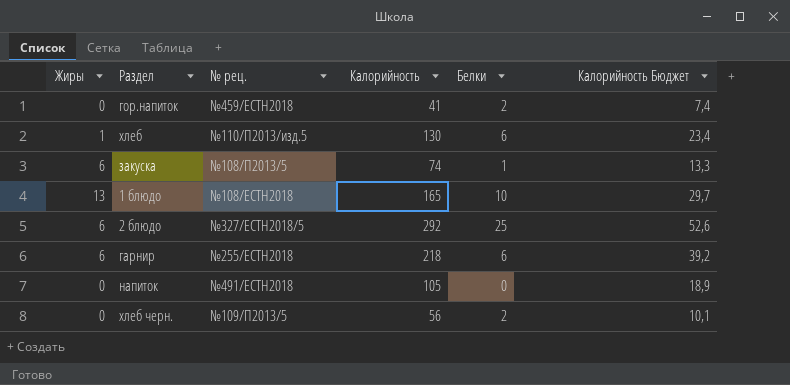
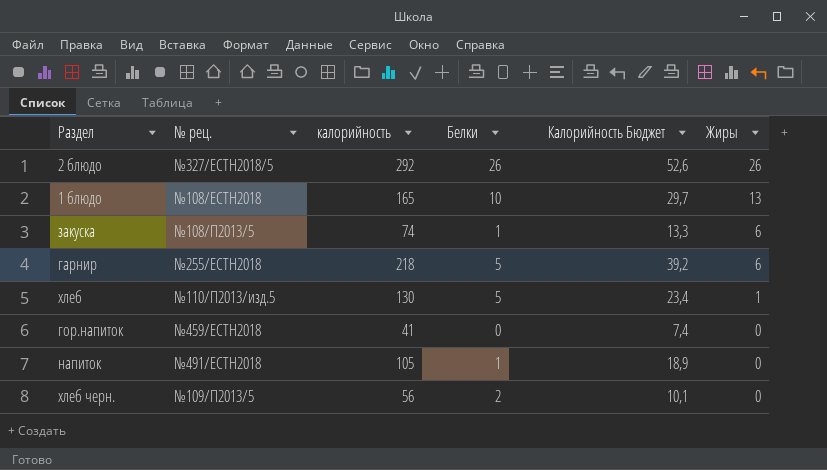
row order: none -> Жиры descending
column name: Калорийность -> калорийность
column Жиры | position: 1 -> 6
2 блюдо | Белки: 25 -> 26
2 блюдо | Жиры: 6 -> 26
гарнир | Белки: 6 -> 5
хлеб | Белки: 6 -> 5
гор.напиток | Белки: 2 -> 0
напиток | Белки: 0 -> 1

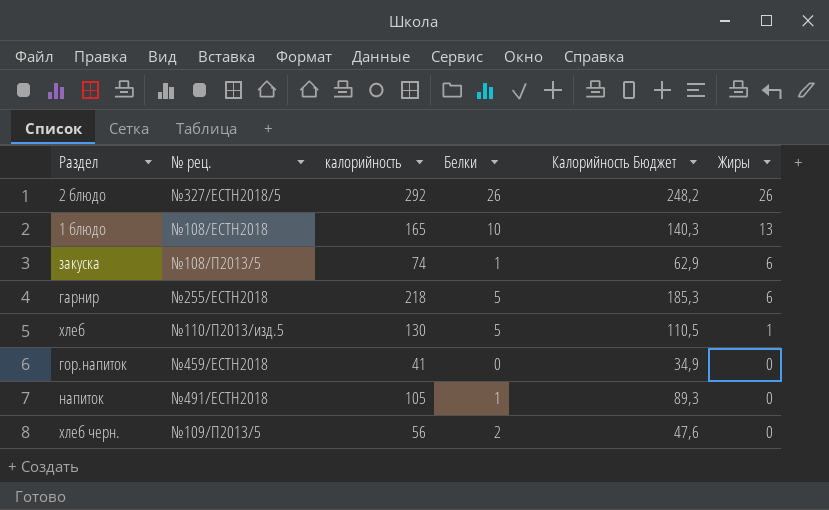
column Калорийность Бюджет | formula: [калорийность] * 0,18 -> [калорийность] * 0,85

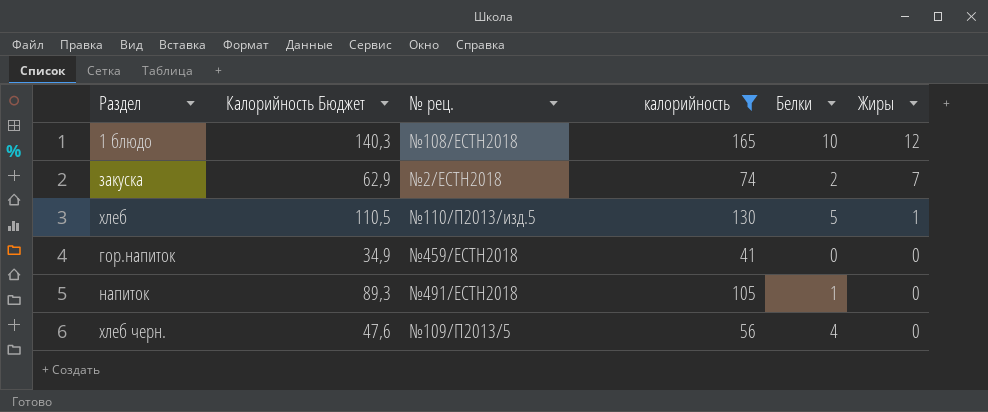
filter: none -> калорийность <= 165
column Калорийность Бюджет | position: 5 -> 2
1 блюдо | Жиры: 13 -> 12
закуска | № рец.: №108/П2013/5 -> №2/ЕСТН2018
закуска | Белки: 1 -> 2
закуска | Жиры: 6 -> 7
хлеб черн. | Белки: 2 -> 4

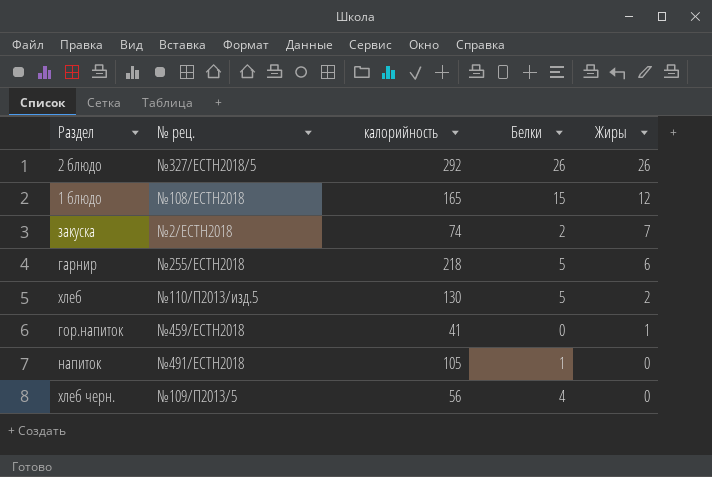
filter: калорийность <= 165 -> none
column Калорийность Бюджет | formula: [калорийность] * 0,85 -> none
1 блюдо | Белки: 10 -> 15
хлеб | Жиры: 1 -> 2
гор.напиток | Жиры: 0 -> 1

